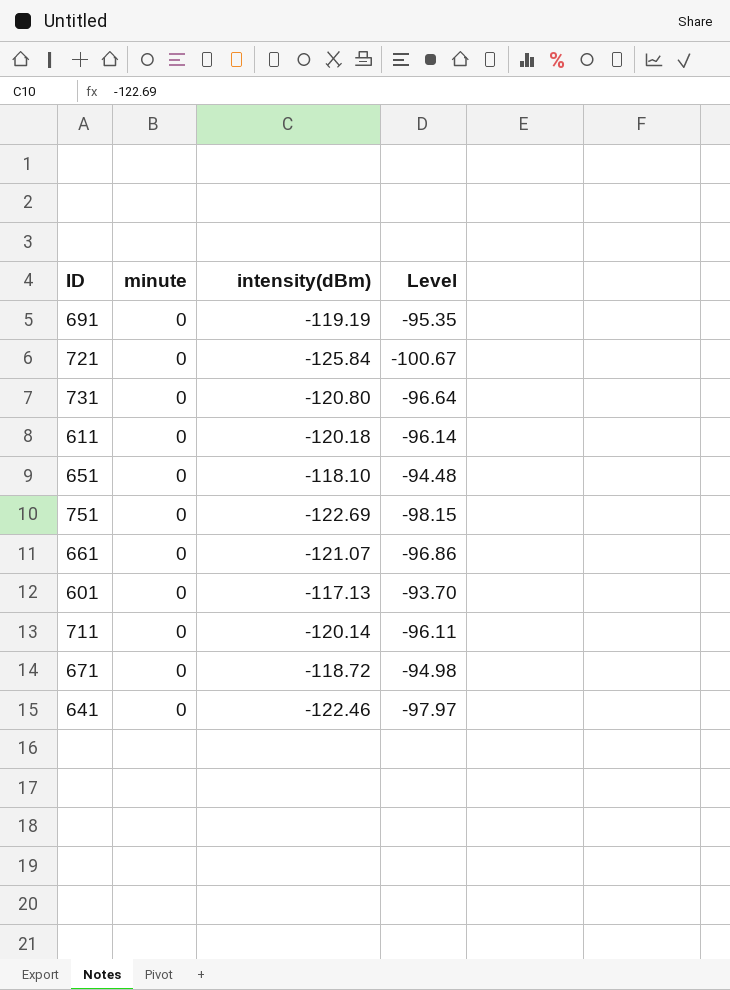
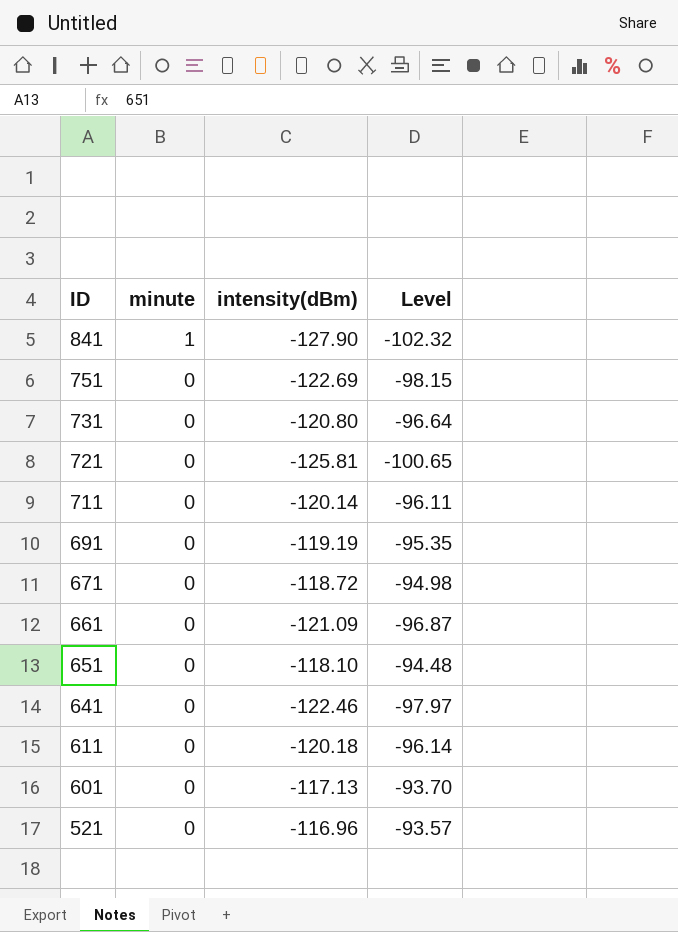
row order: none -> ID descending
row 841: none -> 1 | -127.90 | -102.32
721 | intensity(dBm): -125.84 -> -125.81
721 | Level: -100.67 -> -100.65
661 | intensity(dBm): -121.07 -> -121.09
661 | Level: -96.86 -> -96.87
row 521: none -> 0 | -116.96 | -93.57

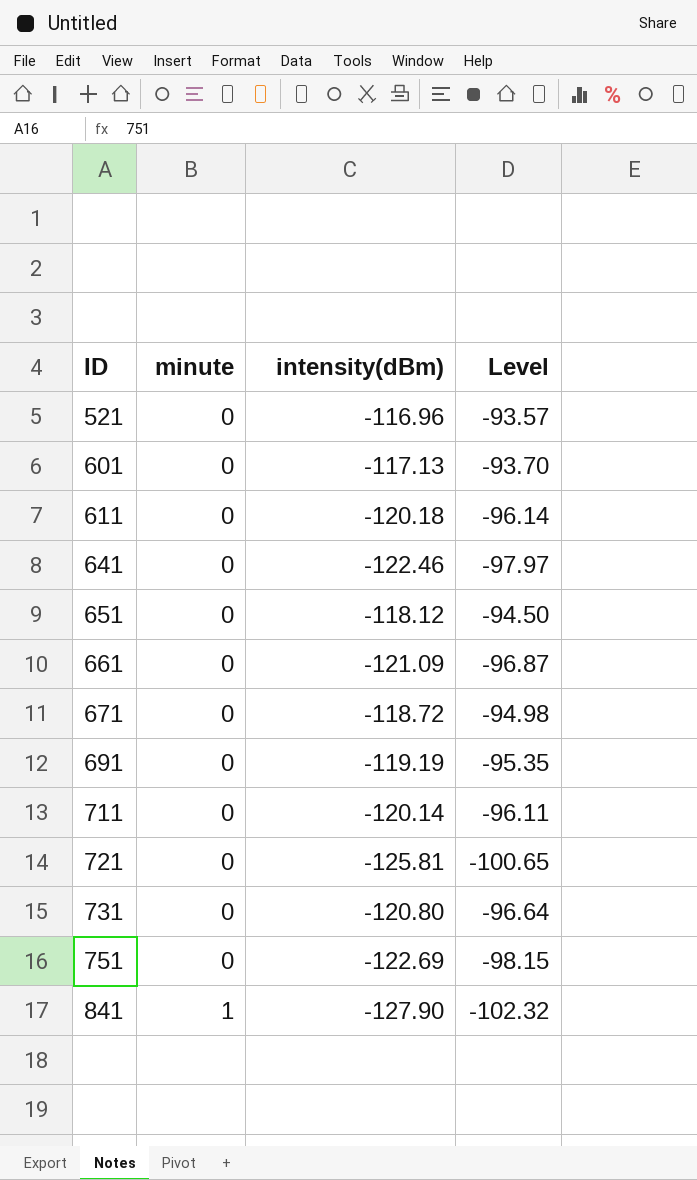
row order: ID descending -> ID ascending
651 | intensity(dBm): -118.10 -> -118.12
651 | Level: -94.48 -> -94.50

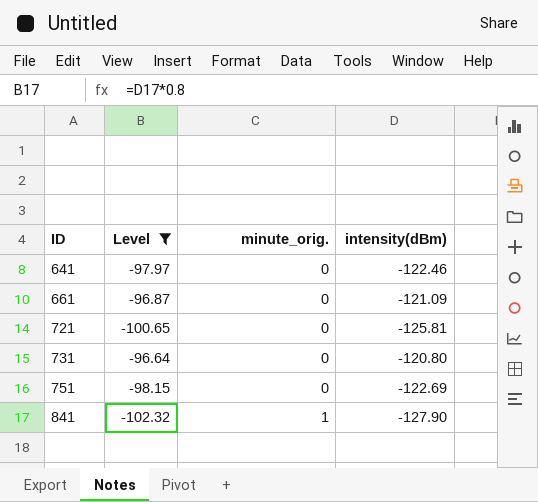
filter: none -> Level <= -96.64
column Level | position: 4 -> 2
column name: minute -> minute_orig.

